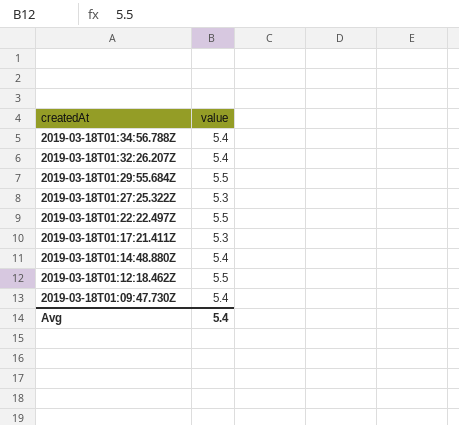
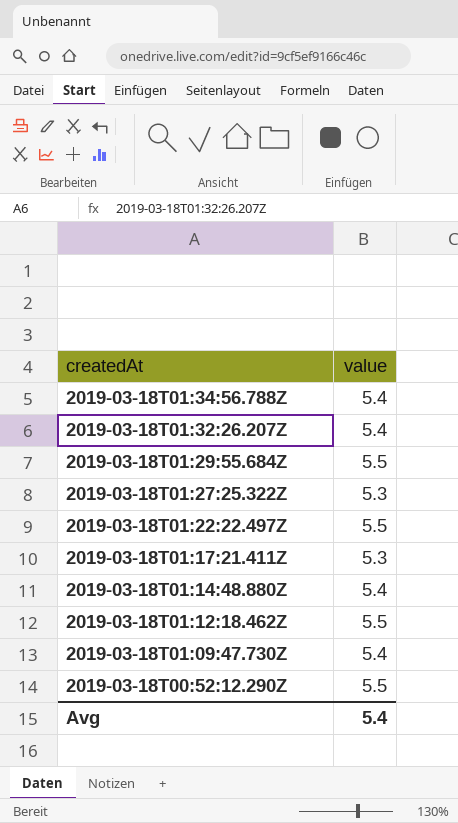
row 2019-03-18T00:52:12.290Z: none -> 5.5

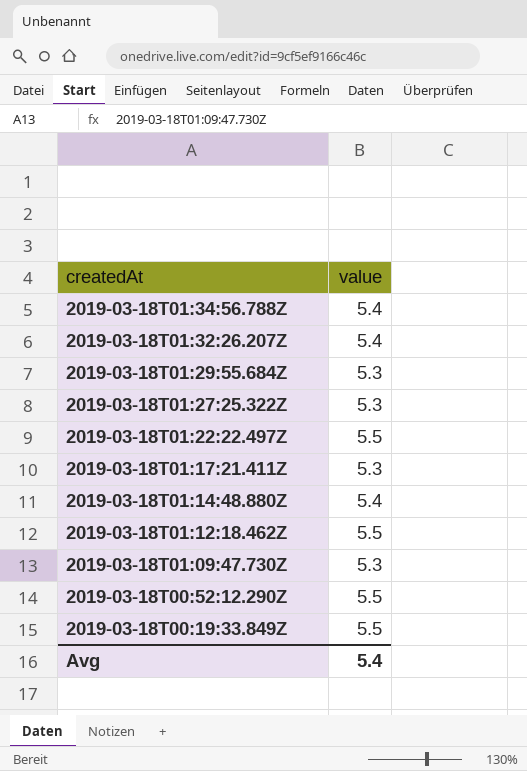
2019-03-18T01:29:55.684Z | value: 5.5 -> 5.3
2019-03-18T01:09:47.730Z | value: 5.4 -> 5.3
row 2019-03-18T00:19:33.849Z: none -> 5.5

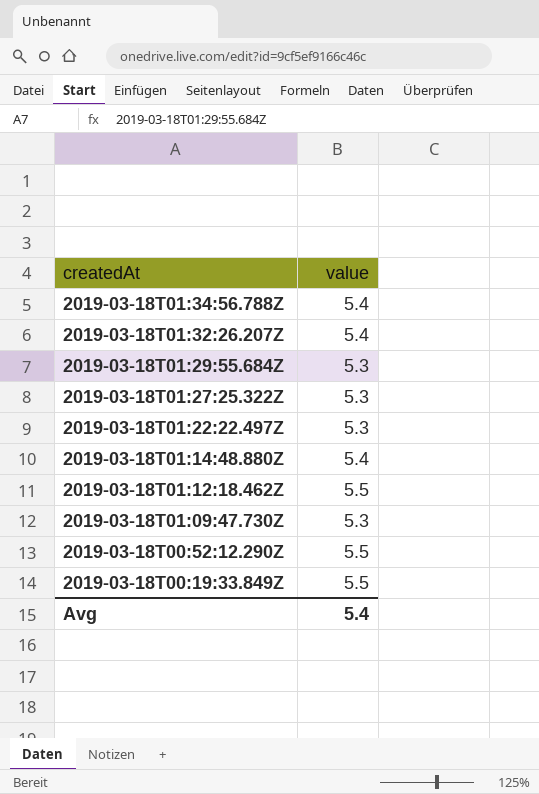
row 2019-03-18T01:17:21.411Z: 5.3 -> none
2019-03-18T01:22:22.497Z | value: 5.5 -> 5.3

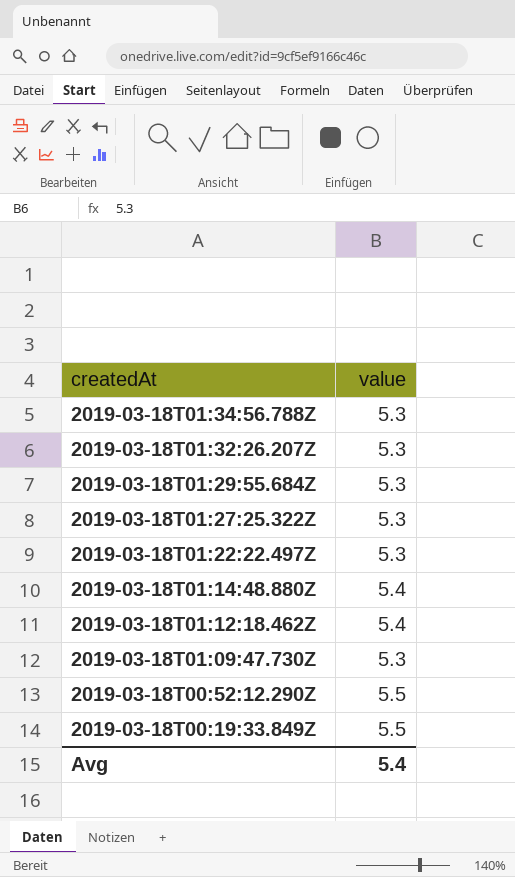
2019-03-18T01:34:56.788Z | value: 5.4 -> 5.3
2019-03-18T01:32:26.207Z | value: 5.4 -> 5.3
2019-03-18T01:12:18.462Z | value: 5.5 -> 5.4

